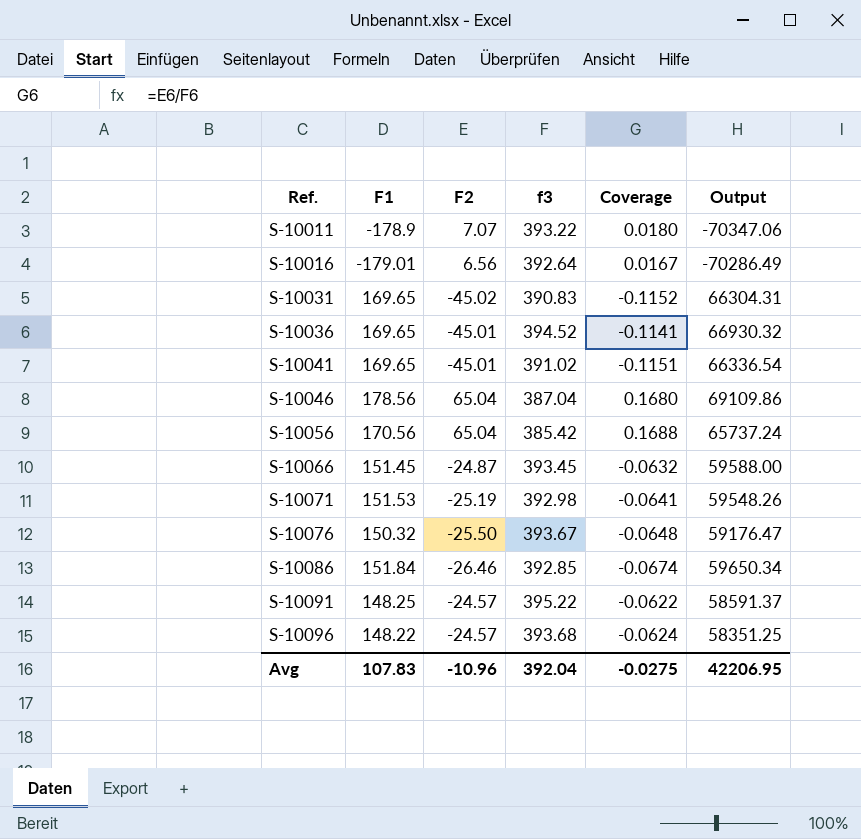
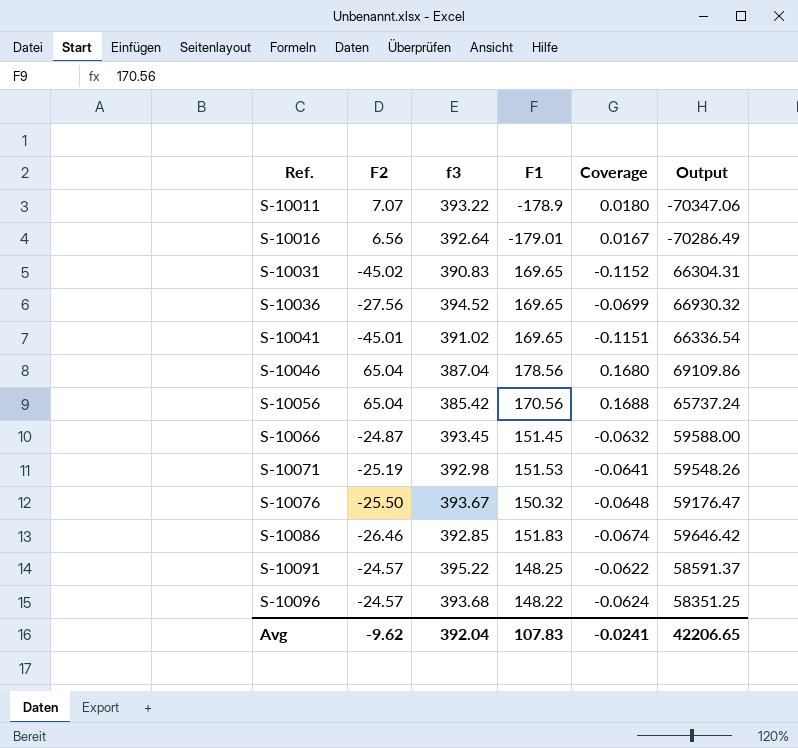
column F1 | position: 2 -> 4
S-10036 | F2: -45.01 -> -27.56
S-10036 | Coverage: -0.1141 -> -0.0699
S-10086 | F1: 151.84 -> 151.83
S-10086 | Output: 59650.34 -> 59646.42
Avg | F2: -10.96 -> -9.62
Avg | Coverage: -0.0275 -> -0.0241
Avg | Output: 42206.95 -> 42206.65

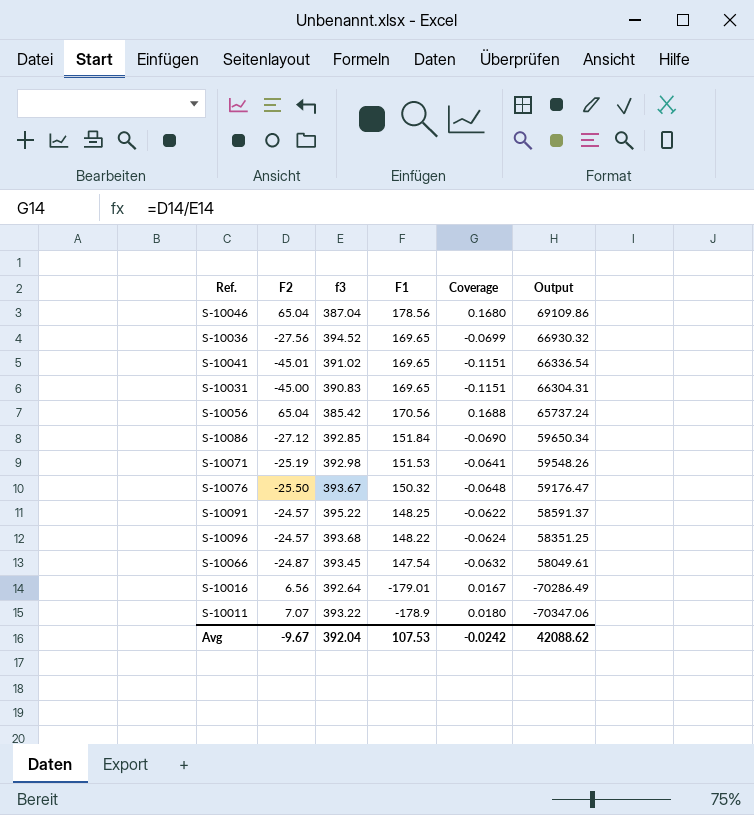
row order: Ref. ascending -> Output descending
S-10031 | F2: -45.02 -> -45.00
S-10031 | Coverage: -0.1152 -> -0.1151
S-10086 | F2: -26.46 -> -27.12
S-10086 | F1: 151.83 -> 151.84
S-10086 | Coverage: -0.0674 -> -0.0690
S-10086 | Output: 59646.42 -> 59650.34
S-10066 | F1: 151.45 -> 147.54
S-10066 | Output: 59588.00 -> 58049.61
Avg | F2: -9.62 -> -9.67
Avg | F1: 107.83 -> 107.53
Avg | Coverage: -0.0241 -> -0.0242
Avg | Output: 42206.65 -> 42088.62

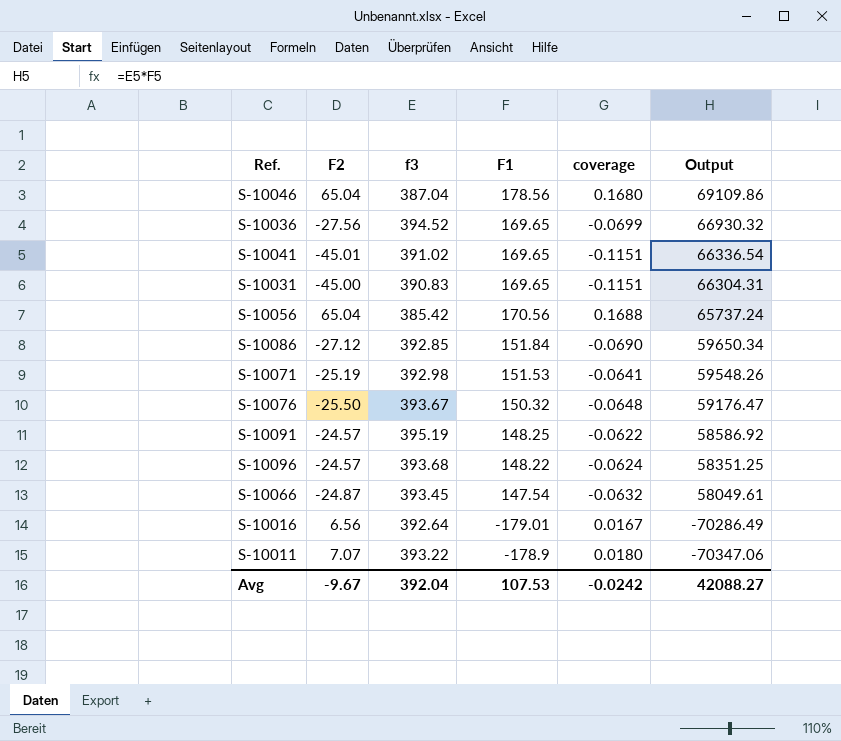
column name: Coverage -> coverage
S-10091 | f3: 395.22 -> 395.19
S-10091 | Output: 58591.37 -> 58586.92
Avg | Output: 42088.62 -> 42088.27

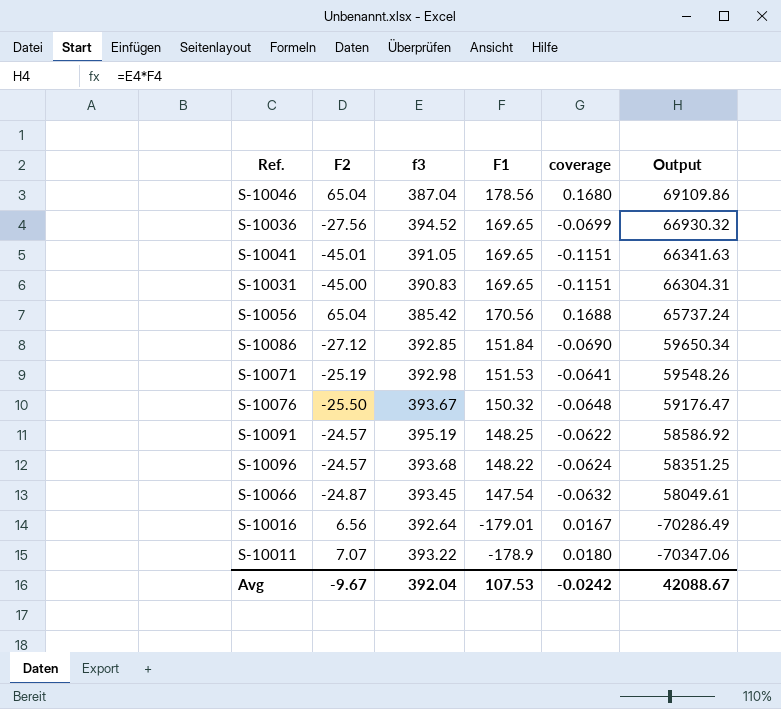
S-10041 | f3: 391.02 -> 391.05
S-10041 | Output: 66336.54 -> 66341.63
Avg | Output: 42088.27 -> 42088.67

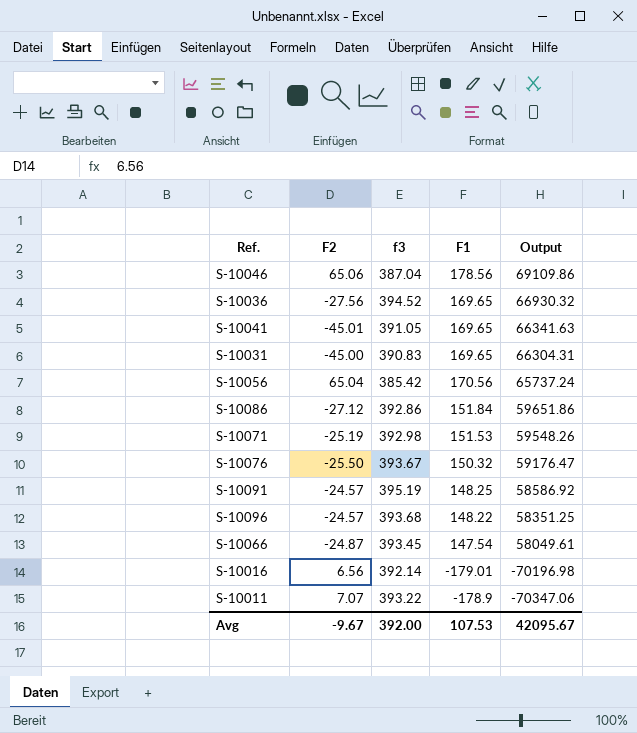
column coverage | formula: [F2] / [f3] -> none
S-10046 | F2: 65.04 -> 65.06
S-10086 | f3: 392.85 -> 392.86
S-10086 | Output: 59650.34 -> 59651.86
S-10016 | f3: 392.64 -> 392.14
S-10016 | Output: -70286.49 -> -70196.98
Avg | f3: 392.04 -> 392.00
Avg | Output: 42088.67 -> 42095.67

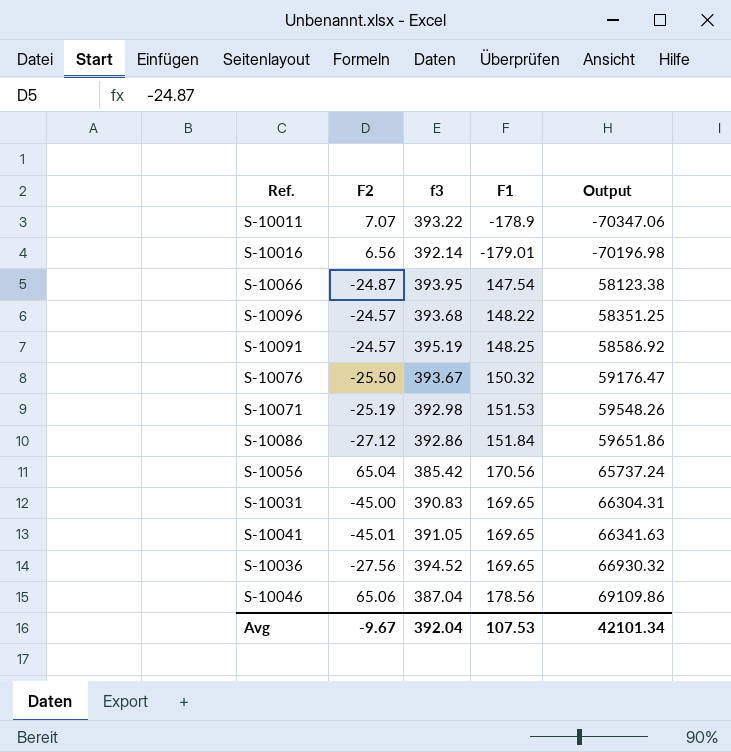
row order: Output descending -> Output ascending
S-10066 | f3: 393.45 -> 393.95
S-10066 | Output: 58049.61 -> 58123.38
Avg | f3: 392.00 -> 392.04
Avg | Output: 42095.67 -> 42101.34

